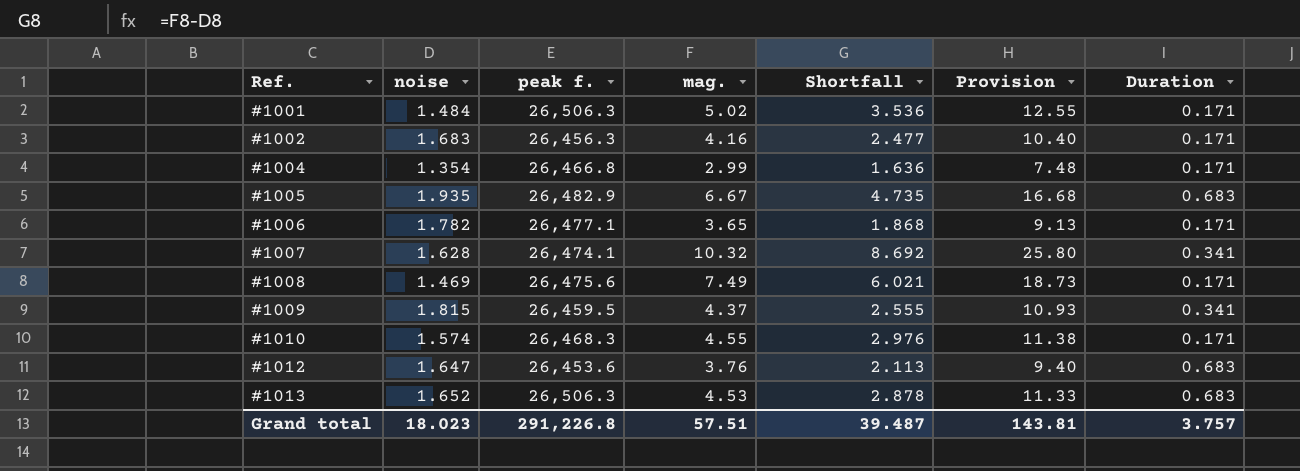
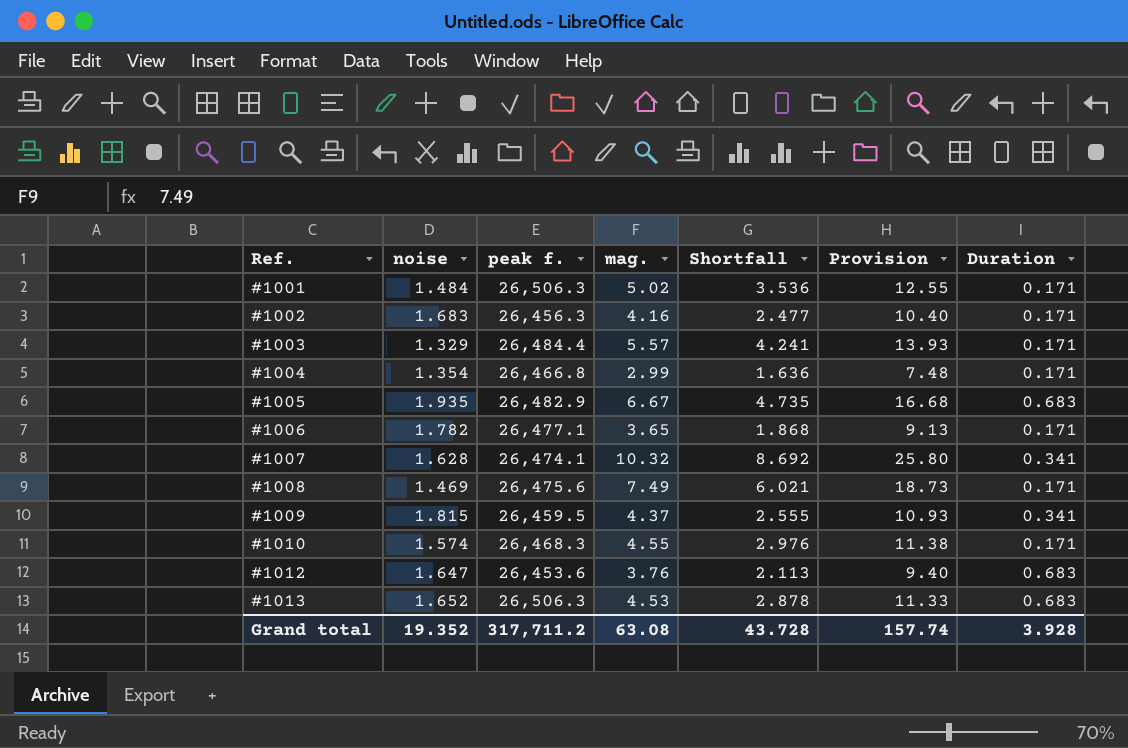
row #1003: none -> 1.329 | 26,484.4 | 5.57 | 4.241 | 13.93 | 0.171
Grand total | noise: 18.023 -> 19.352
Grand total | peak f.: 291,226.8 -> 317,711.2
Grand total | mag.: 57.51 -> 63.08
Grand total | Shortfall: 39.487 -> 43.728
Grand total | Provision: 143.81 -> 157.74
Grand total | Duration: 3.757 -> 3.928

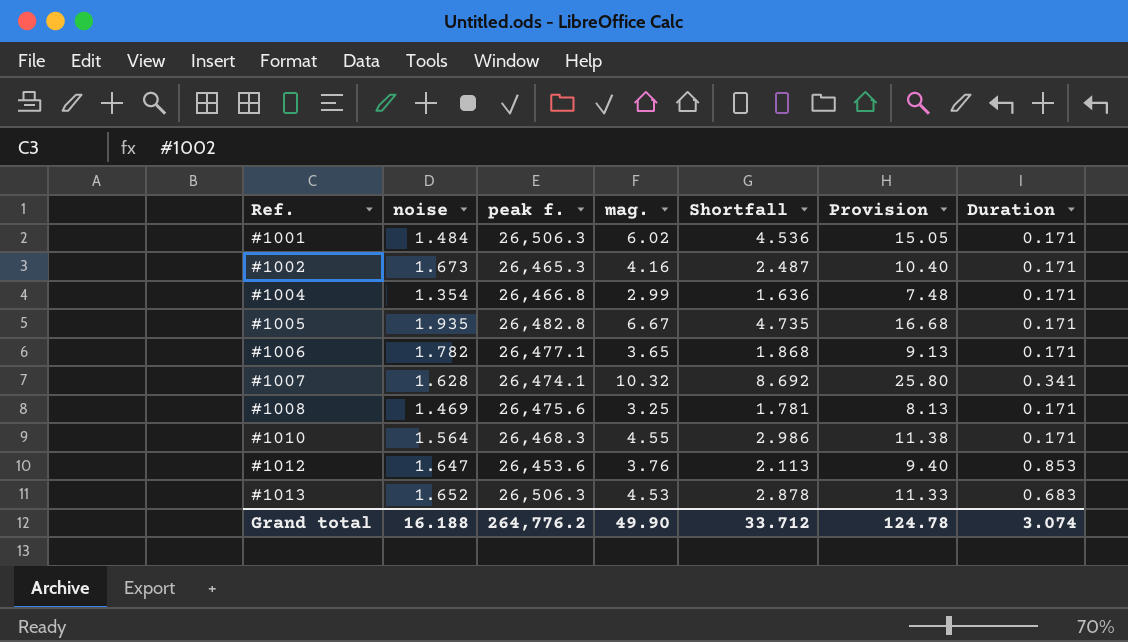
row #1003: 1.329 | 26,484.4 | 5.57 | 4.241 | 13.93 | 0.171 -> none
row #1009: 1.815 | 26,459.5 | 4.37 | 2.555 | 10.93 | 0.341 -> none
#1001 | mag.: 5.02 -> 6.02
#1001 | Shortfall: 3.536 -> 4.536
#1001 | Provision: 12.55 -> 15.05
#1002 | noise: 1.683 -> 1.673
#1002 | peak f.: 26,456.3 -> 26,465.3
#1002 | Shortfall: 2.477 -> 2.487
#1005 | peak f.: 26,482.9 -> 26,482.8
#1005 | Duration: 0.683 -> 0.171
#1008 | mag.: 7.49 -> 3.25
#1008 | Shortfall: 6.021 -> 1.781
#1008 | Provision: 18.73 -> 8.13
#1010 | noise: 1.574 -> 1.564
#1010 | Shortfall: 2.976 -> 2.986
#1012 | Duration: 0.683 -> 0.853
Grand total | noise: 19.352 -> 16.188
Grand total | peak f.: 317,711.2 -> 264,776.2
Grand total | mag.: 63.08 -> 49.90
Grand total | Shortfall: 43.728 -> 33.712
Grand total | Provision: 157.74 -> 124.78
Grand total | Duration: 3.928 -> 3.074

